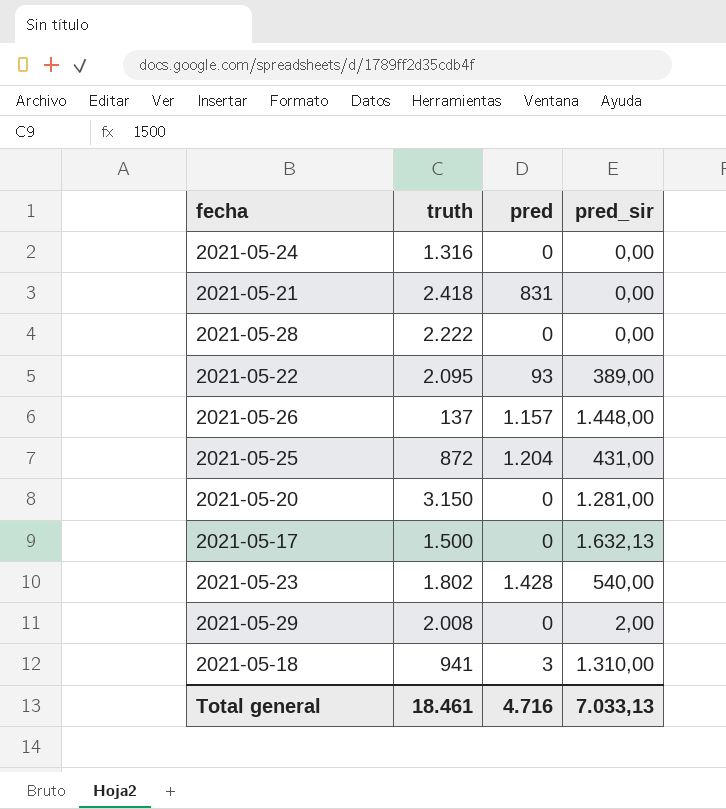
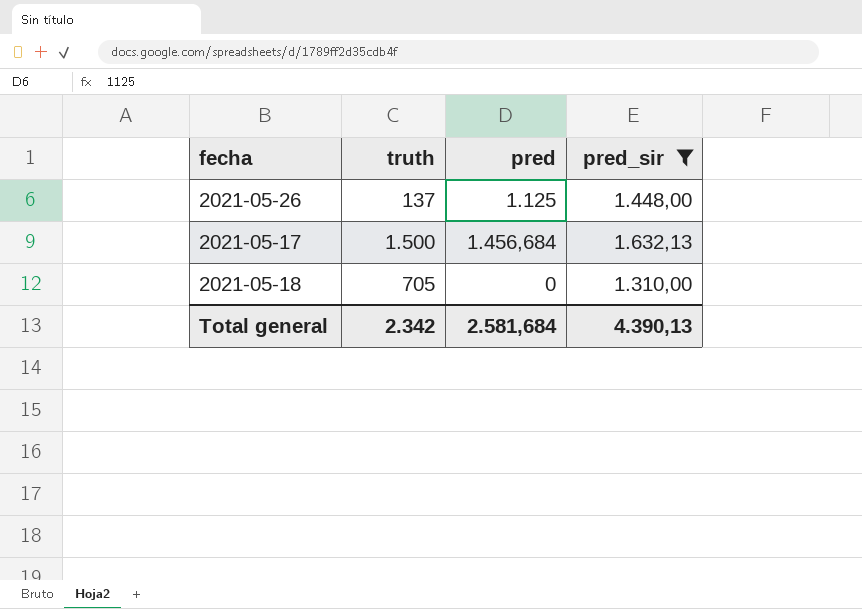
filter: none -> pred_sir >= 1.310,00
2021-05-26 | pred: 1.157 -> 1.125
2021-05-17 | pred: 0 -> 1.456,684
2021-05-18 | truth: 941 -> 705
2021-05-18 | pred: 3 -> 0
Total general | truth: 18.461 -> 2.342
Total general | pred: 4.716 -> 2.581,684
Total general | pred_sir: 7.033,13 -> 4.390,13

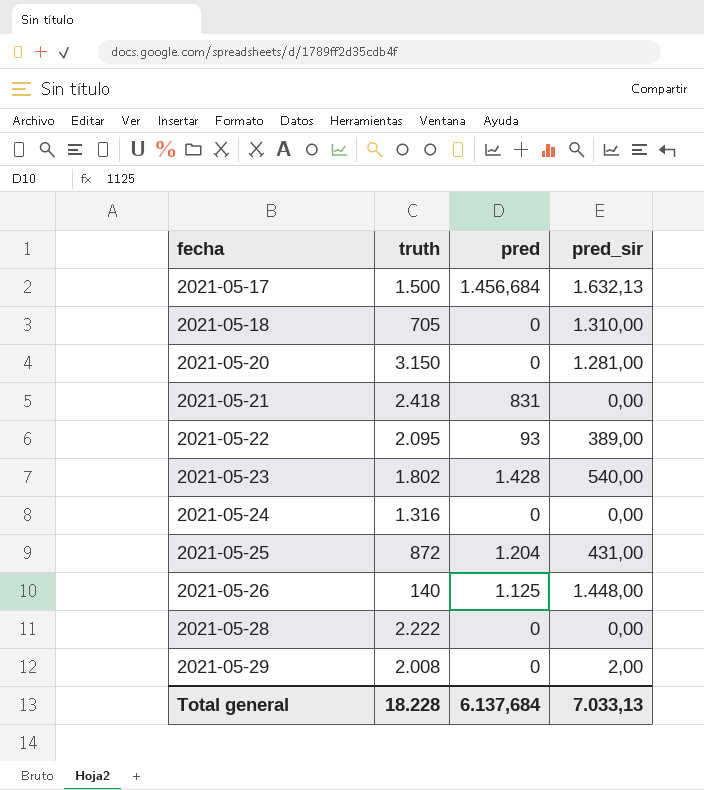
filter: pred_sir >= 1.310,00 -> none
row order: none -> fecha ascending
2021-05-26 | truth: 137 -> 140
Total general | truth: 2.342 -> 18.228
Total general | pred: 2.581,684 -> 6.137,684
Total general | pred_sir: 4.390,13 -> 7.033,13

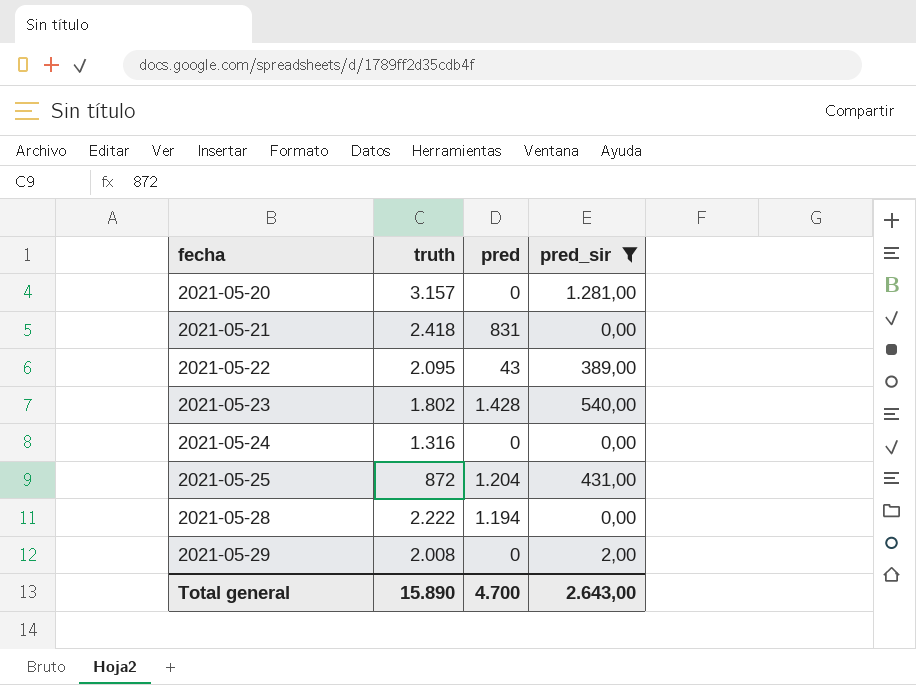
filter: none -> pred_sir <= 1.281,00
2021-05-20 | truth: 3.150 -> 3.157
2021-05-22 | pred: 93 -> 43
2021-05-28 | pred: 0 -> 1.194
Total general | truth: 18.228 -> 15.890
Total general | pred: 6.137,684 -> 4.700
Total general | pred_sir: 7.033,13 -> 2.643,00

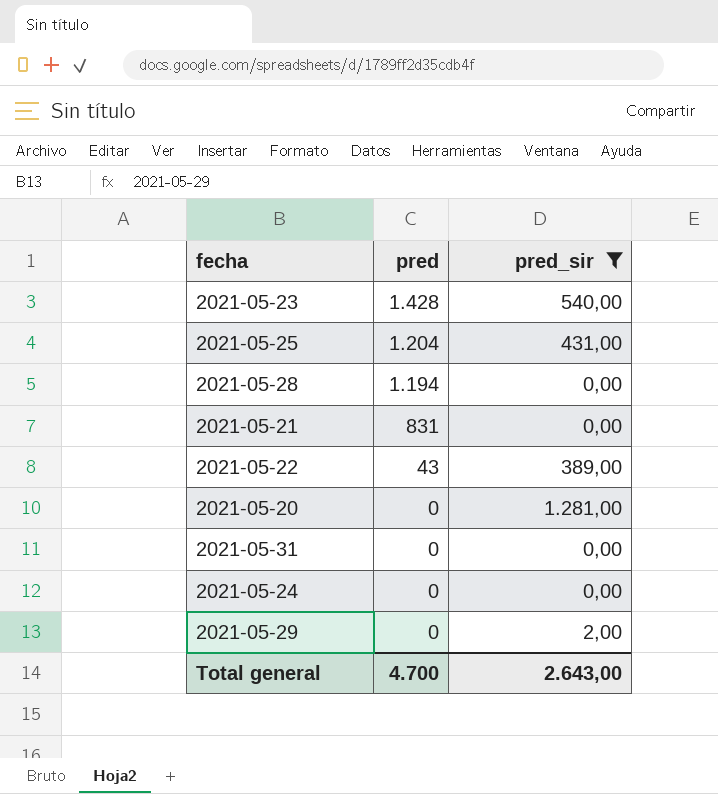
row order: fecha ascending -> pred descending
column truth | position: 2 -> none
row 2021-05-31: none -> 0 | 0,00

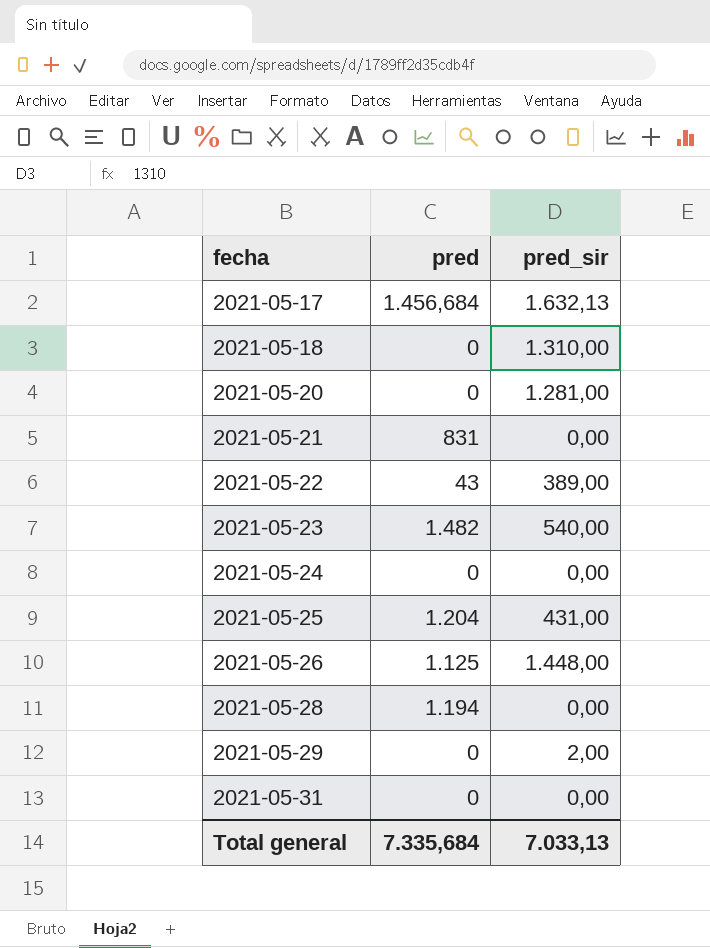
filter: pred_sir <= 1.281,00 -> none
row order: pred descending -> fecha ascending
2021-05-23 | pred: 1.428 -> 1.482
Total general | pred: 4.700 -> 7.335,684
Total general | pred_sir: 2.643,00 -> 7.033,13

